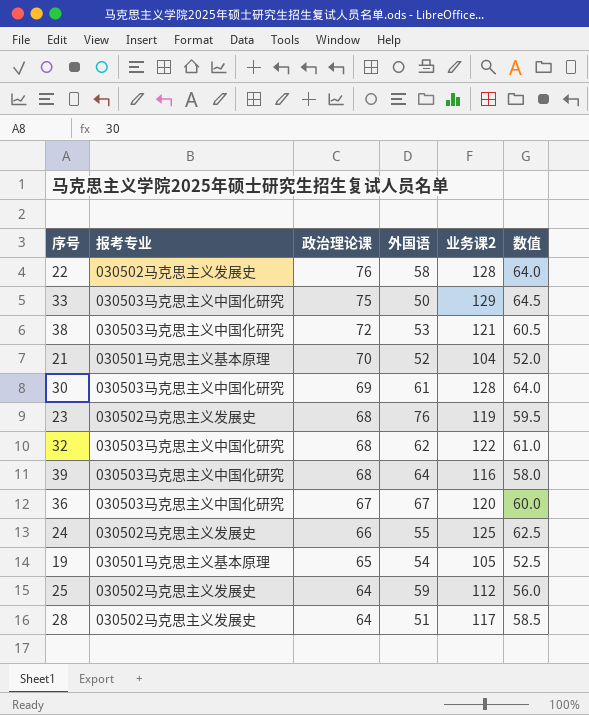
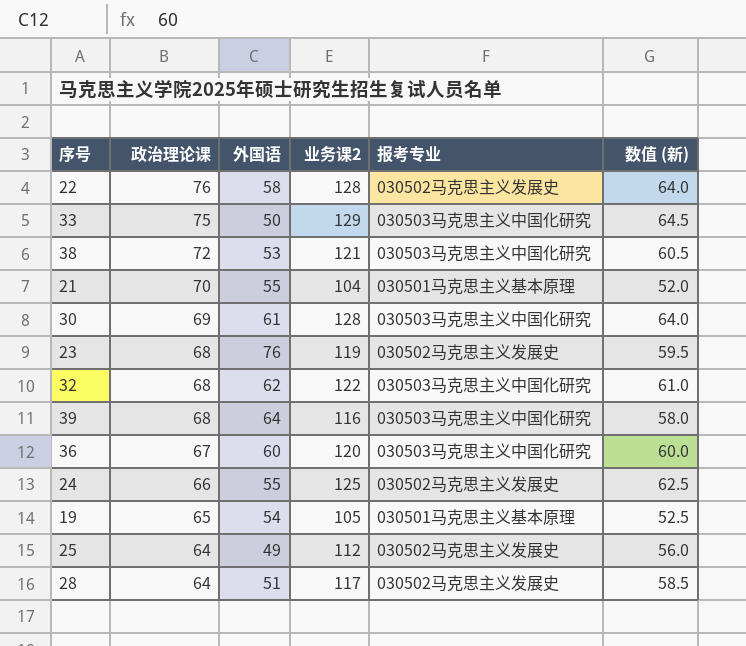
column 报考专业 | position: 2 -> 5
column name: 数值 -> 数值 (新)
21 | 外国语: 52 -> 55
36 | 外国语: 67 -> 60
25 | 外国语: 59 -> 49

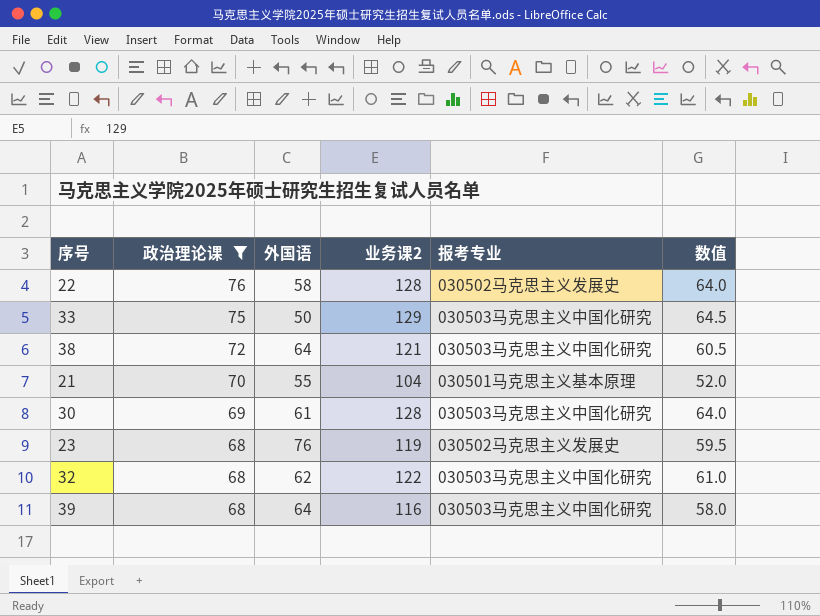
filter: none -> 政治理论课 >= 68
column name: 数值 (新) -> 数值
38 | 外国语: 53 -> 64

